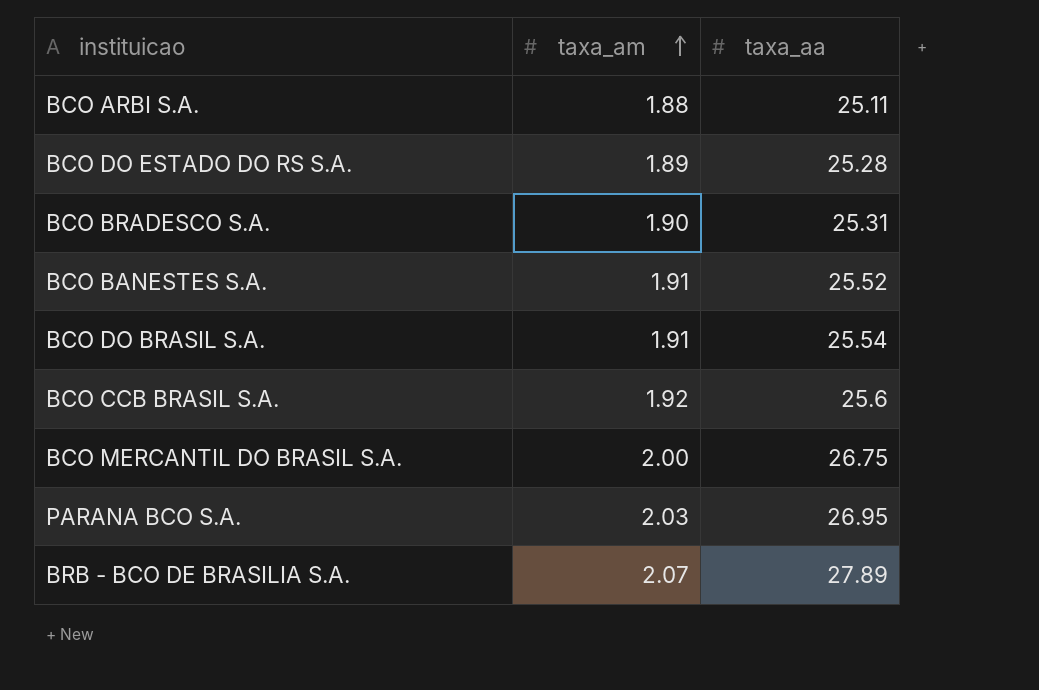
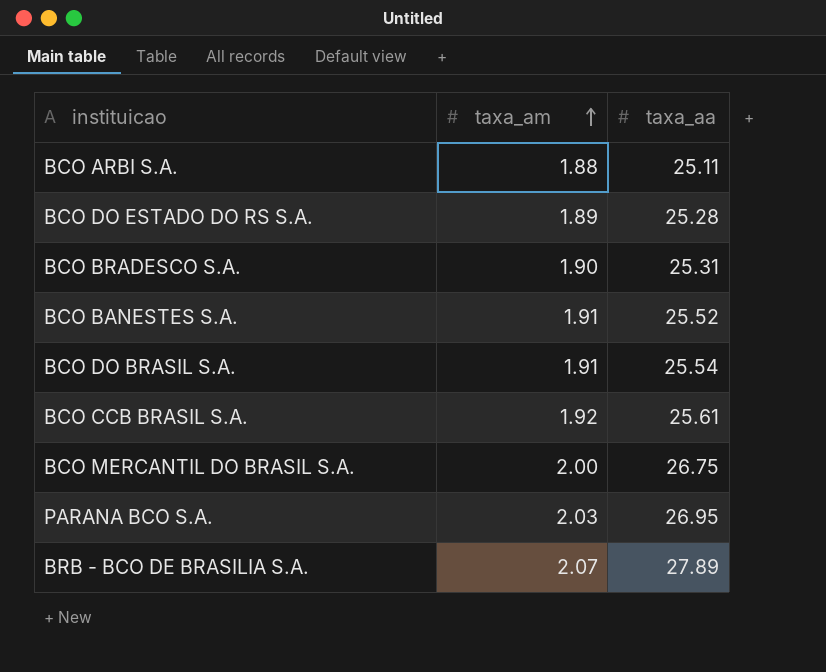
BCO CCB BRASIL S.A. | taxa_aa: 25.6 -> 25.61

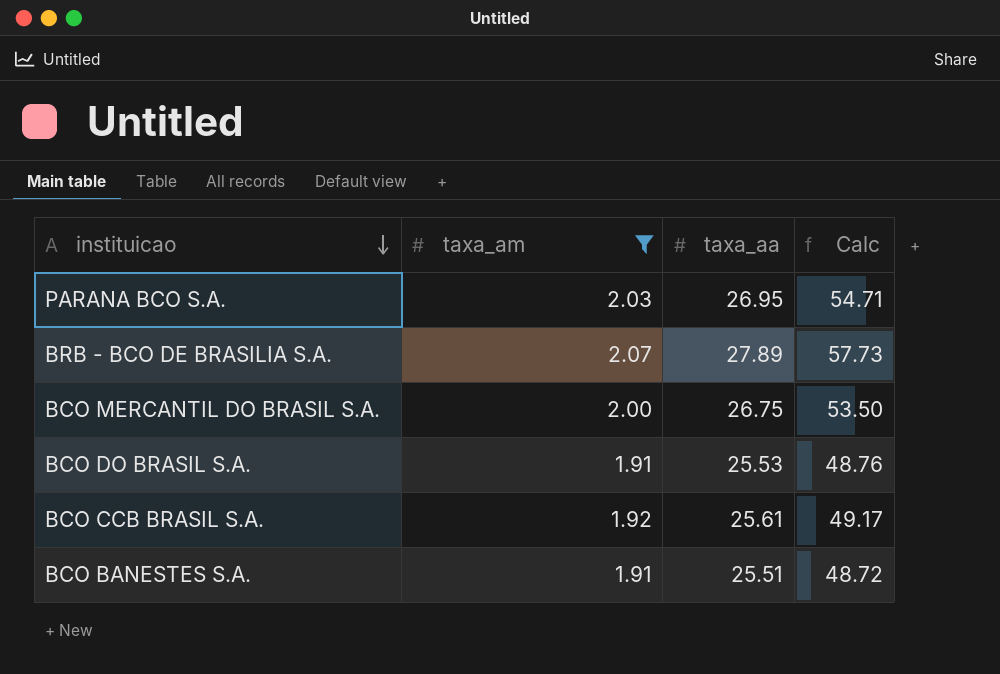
filter: none -> taxa_am >= 1.91
row order: taxa_am ascending -> instituicao descending
column Calc | formula: none -> [taxa_am] * [taxa_aa]
BCO DO BRASIL S.A. | taxa_aa: 25.54 -> 25.53
BCO BANESTES S.A. | taxa_aa: 25.52 -> 25.51

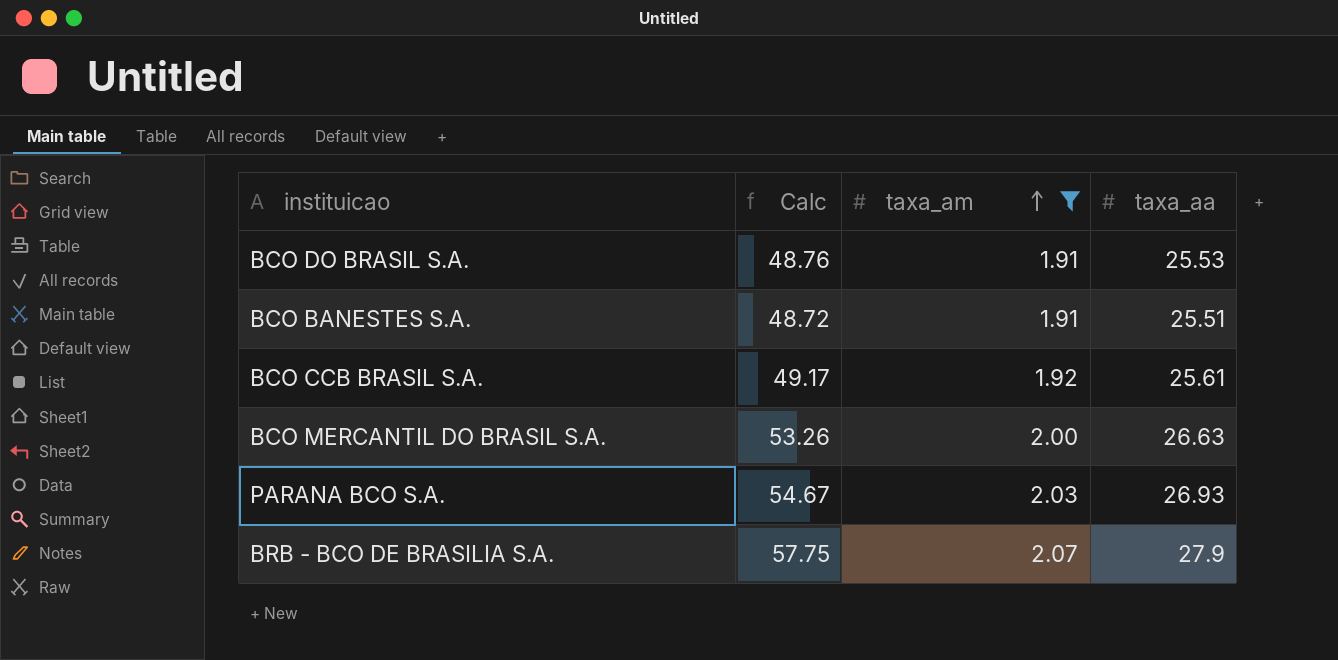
row order: instituicao descending -> taxa_am ascending
column Calc | position: 4 -> 2
BCO MERCANTIL DO BRASIL S.A. | Calc: 53.50 -> 53.26
BCO MERCANTIL DO BRASIL S.A. | taxa_aa: 26.75 -> 26.63
PARANA BCO S.A. | Calc: 54.71 -> 54.67
PARANA BCO S.A. | taxa_aa: 26.95 -> 26.93
BRB - BCO DE BRASILIA S.A. | Calc: 57.73 -> 57.75
BRB - BCO DE BRASILIA S.A. | taxa_aa: 27.89 -> 27.9

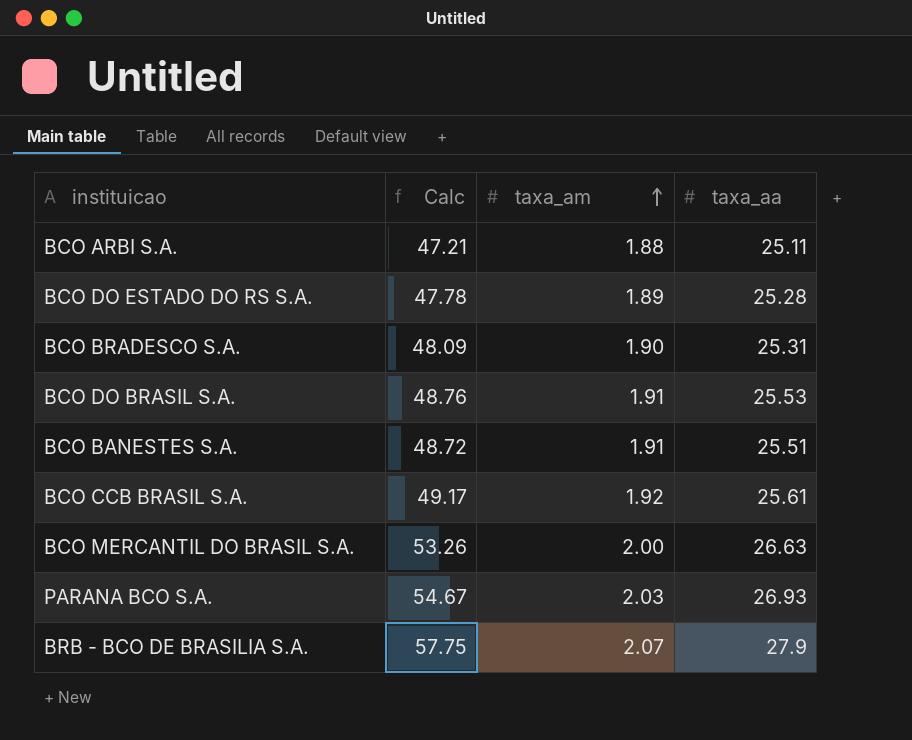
filter: taxa_am >= 1.91 -> none

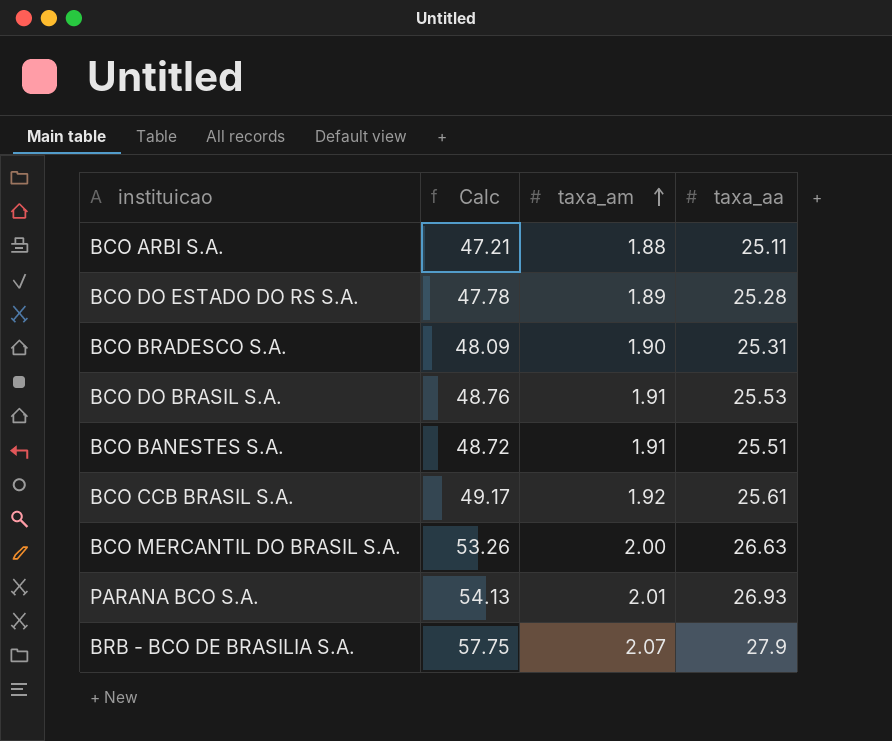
PARANA BCO S.A. | Calc: 54.67 -> 54.13
PARANA BCO S.A. | taxa_am: 2.03 -> 2.01

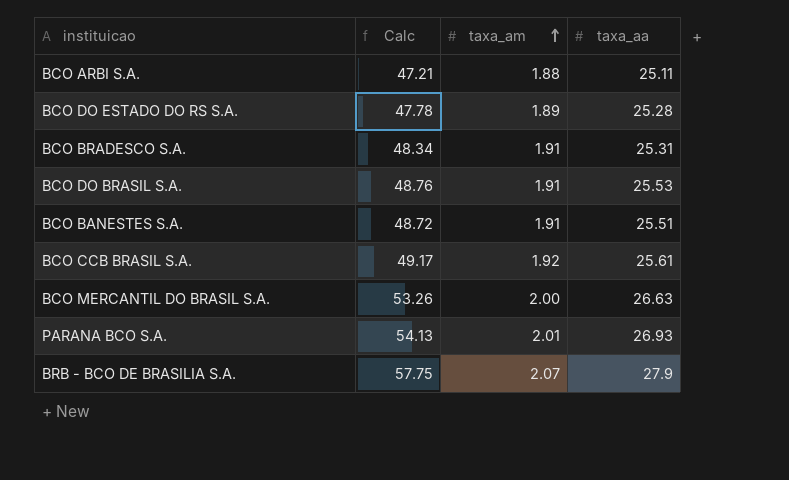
BCO BRADESCO S.A. | Calc: 48.09 -> 48.34
BCO BRADESCO S.A. | taxa_am: 1.90 -> 1.91

